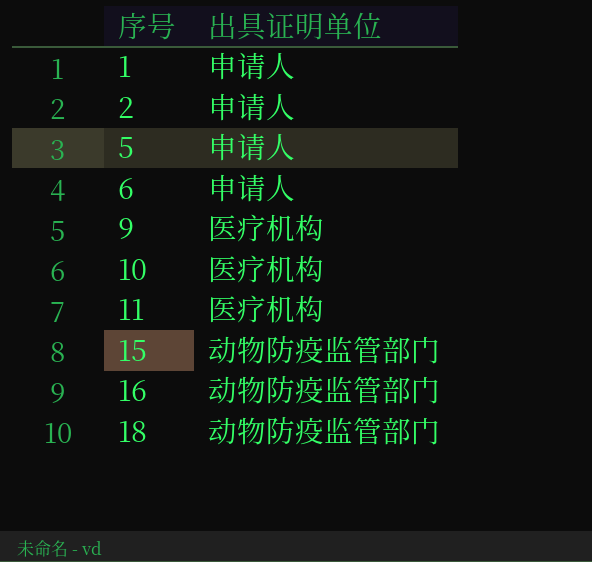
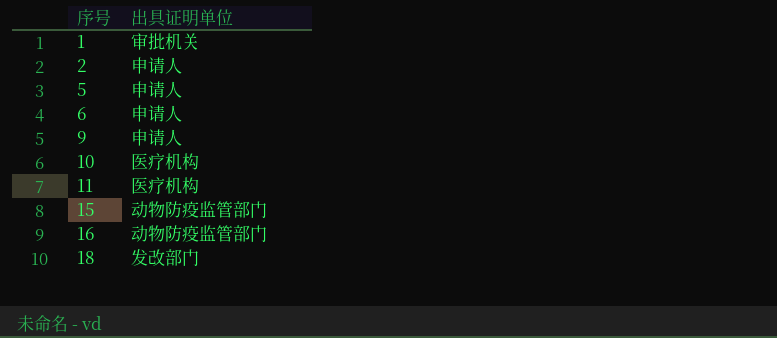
1 | 出具证明单位: 申请人 -> 审批机关
9 | 出具证明单位: 医疗机构 -> 申请人
18 | 出具证明单位: 动物防疫监管部门 -> 发改部门

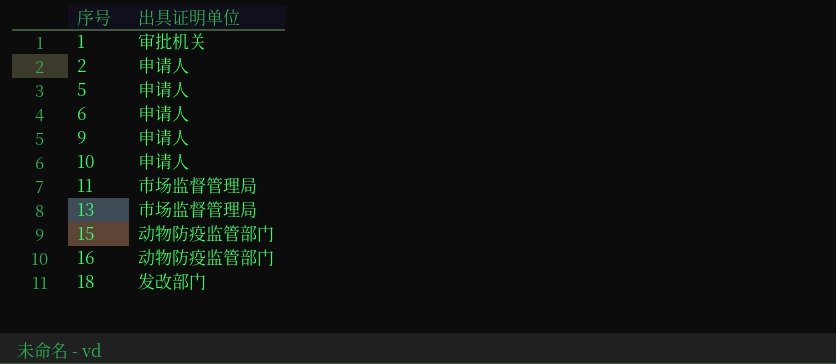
10 | 出具证明单位: 医疗机构 -> 申请人
11 | 出具证明单位: 医疗机构 -> 市场监督管理局
row 13: none -> 市场监督管理局

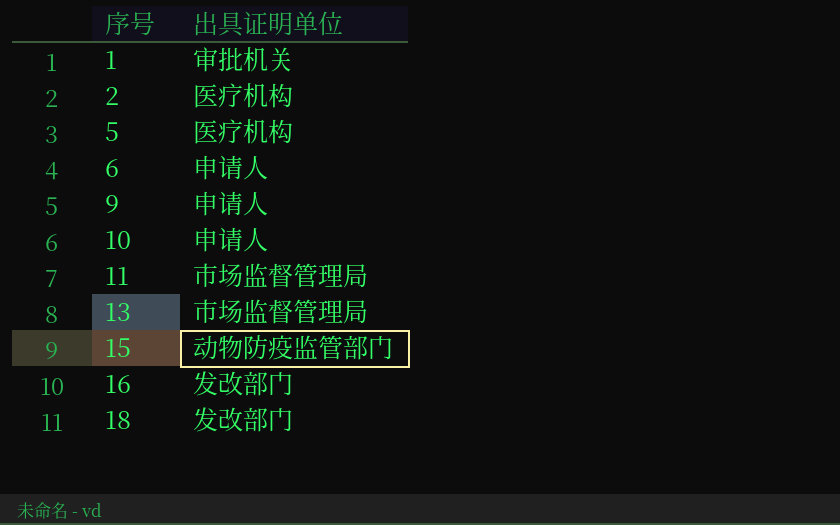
2 | 出具证明单位: 申请人 -> 医疗机构
5 | 出具证明单位: 申请人 -> 医疗机构
16 | 出具证明单位: 动物防疫监管部门 -> 发改部门

